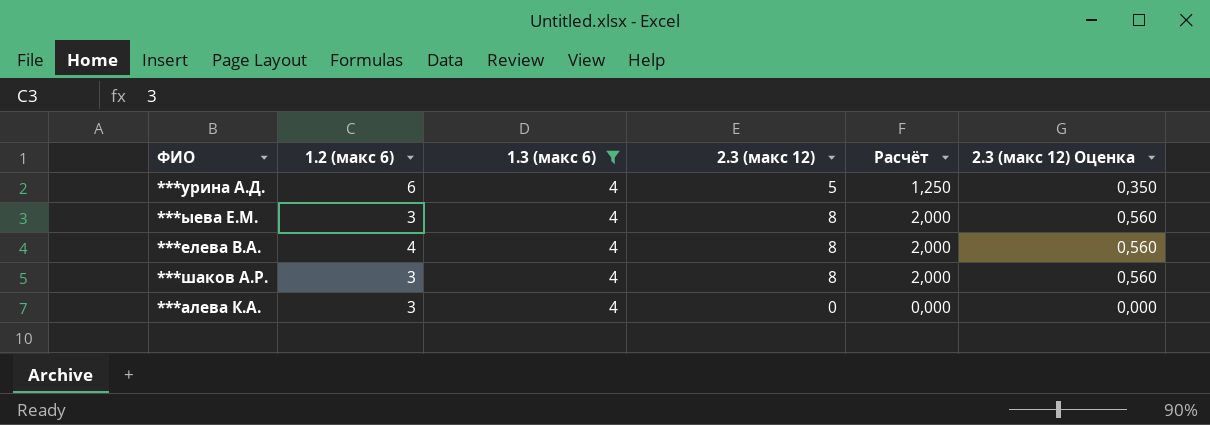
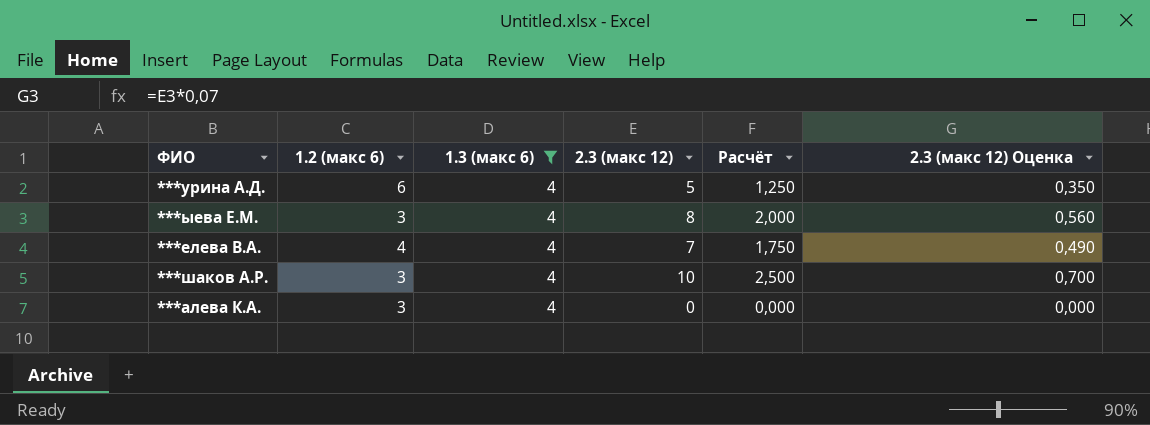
***елева В.А. | 2.3 (макс 12): 8 -> 7
***елева В.А. | Расчёт: 2,000 -> 1,750
***елева В.А. | 2.3 (макс 12) Оценка: 0,560 -> 0,490
***шаков А.Р. | 2.3 (макс 12): 8 -> 10
***шаков А.Р. | Расчёт: 2,000 -> 2,500
***шаков А.Р. | 2.3 (макс 12) Оценка: 0,560 -> 0,700

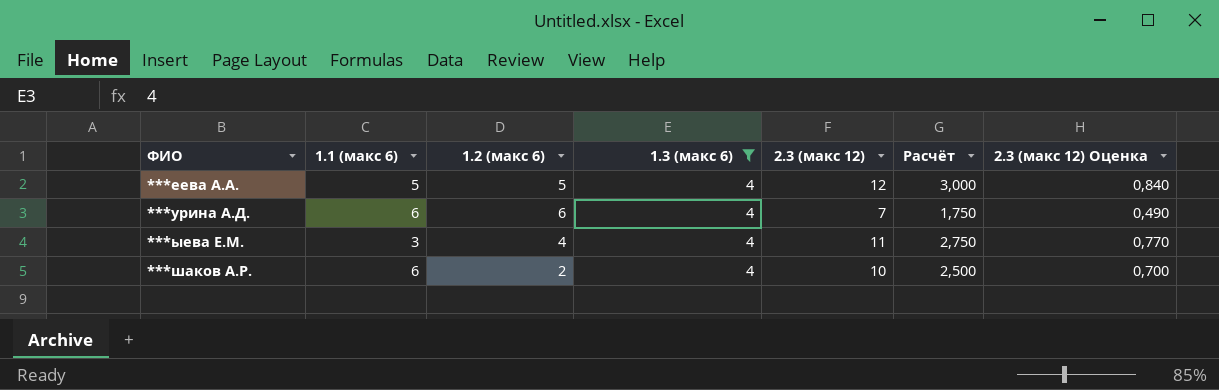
column 1.1 (макс 6) | position: none -> 2
row ***елева В.А.: 4 | 4 | 7 | 1,750 | 0,490 -> none
row ***алева К.А.: 3 | 4 | 0 | 0,000 | 0,000 -> none
row ***еева А.А.: none -> 5 | 5 | 4 | 12 | 3,000 | 0,840
***урина А.Д. | 2.3 (макс 12): 5 -> 7
***урина А.Д. | Расчёт: 1,250 -> 1,750
***урина А.Д. | 2.3 (макс 12) Оценка: 0,350 -> 0,490
***ыева Е.М. | 1.2 (макс 6): 3 -> 4
***ыева Е.М. | 2.3 (макс 12): 8 -> 11
***ыева Е.М. | Расчёт: 2,000 -> 2,750
***ыева Е.М. | 2.3 (макс 12) Оценка: 0,560 -> 0,770
***шаков А.Р. | 1.2 (макс 6): 3 -> 2

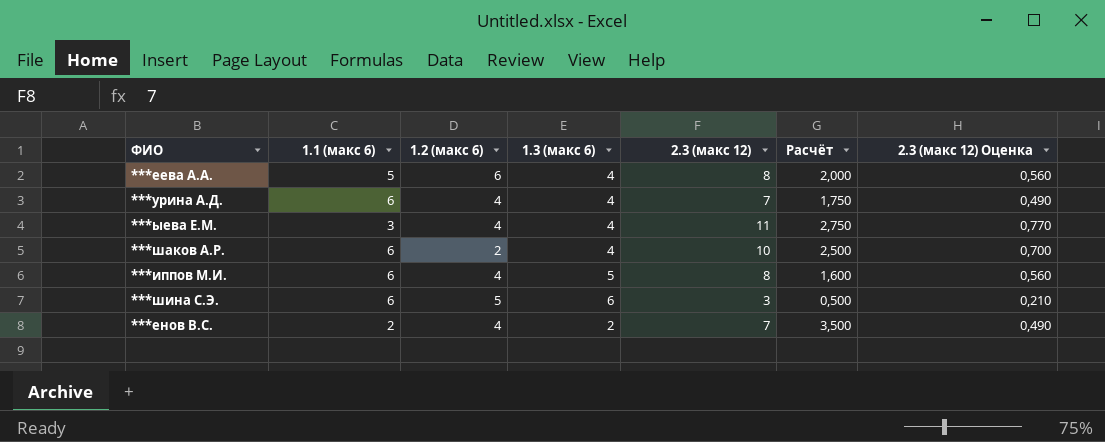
filter: 1.3 (макс 6) = 4 -> none
***еева А.А. | 1.2 (макс 6): 5 -> 6
***еева А.А. | 2.3 (макс 12): 12 -> 8
***еева А.А. | Расчёт: 3,000 -> 2,000
***еева А.А. | 2.3 (макс 12) Оценка: 0,840 -> 0,560
***урина А.Д. | 1.2 (макс 6): 6 -> 4

